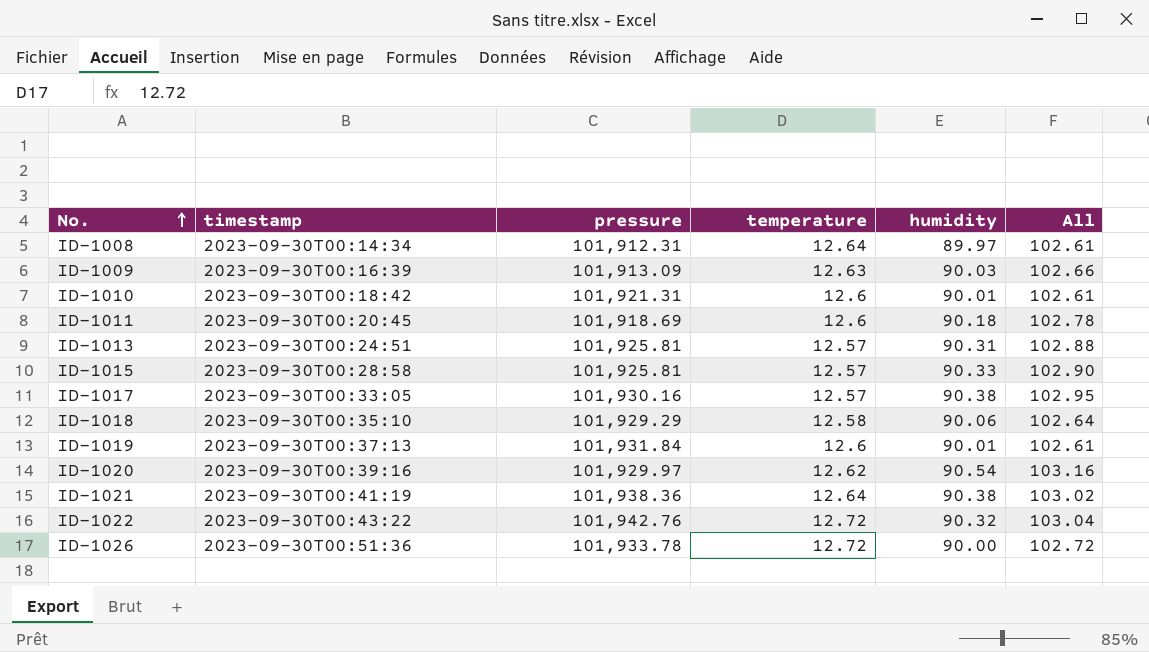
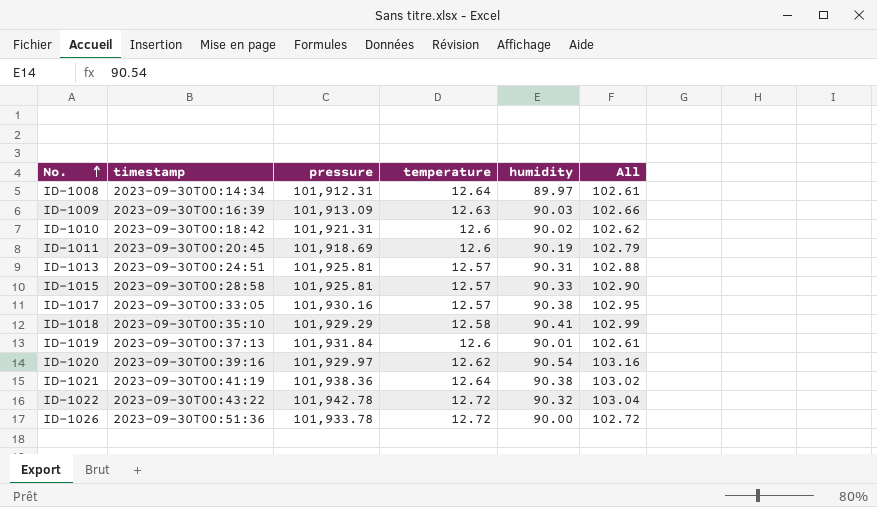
ID-1010 | humidity: 90.01 -> 90.02
ID-1010 | All: 102.61 -> 102.62
ID-1011 | humidity: 90.18 -> 90.19
ID-1011 | All: 102.78 -> 102.79
ID-1018 | humidity: 90.06 -> 90.41
ID-1018 | All: 102.64 -> 102.99
ID-1022 | pressure: 101,942.76 -> 101,942.78

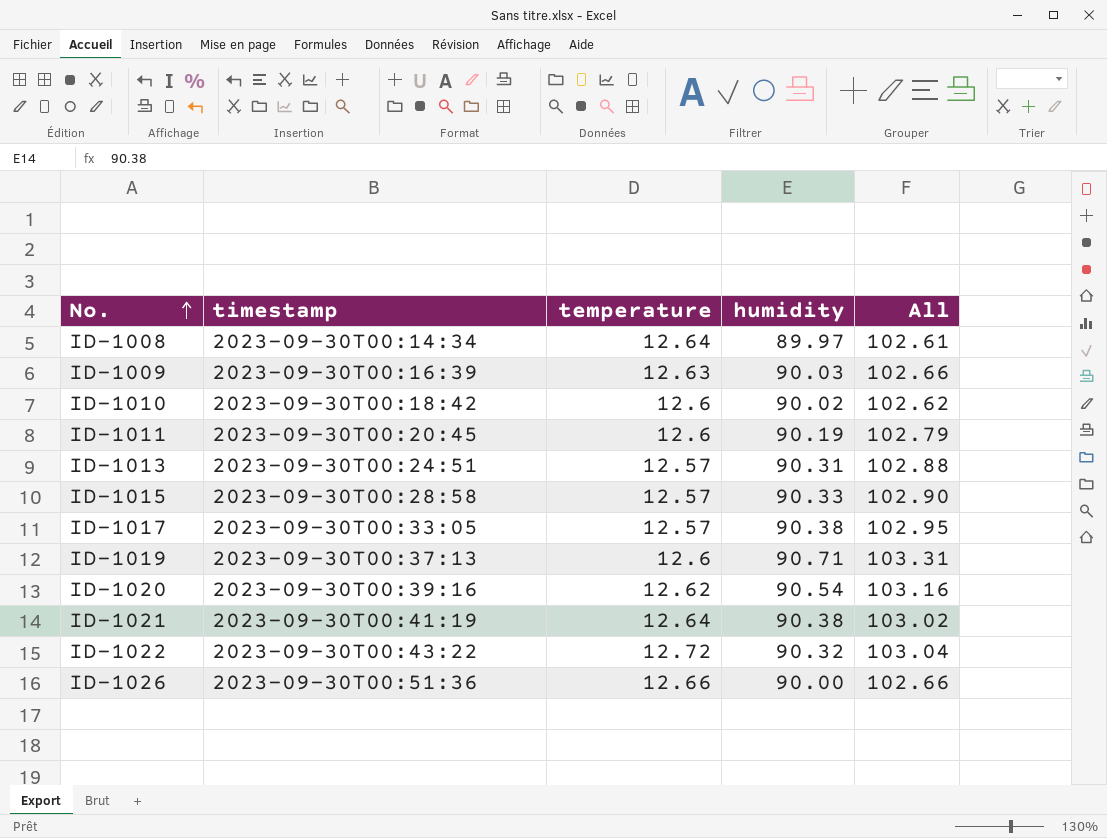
column pressure | position: 3 -> none
row ID-1018: 2023-09-30T00:35:10 | 101,929.29 | 12.58 | 90.41 | 102.99 -> none
ID-1019 | humidity: 90.01 -> 90.71
ID-1019 | All: 102.61 -> 103.31
ID-1026 | temperature: 12.72 -> 12.66
ID-1026 | All: 102.72 -> 102.66

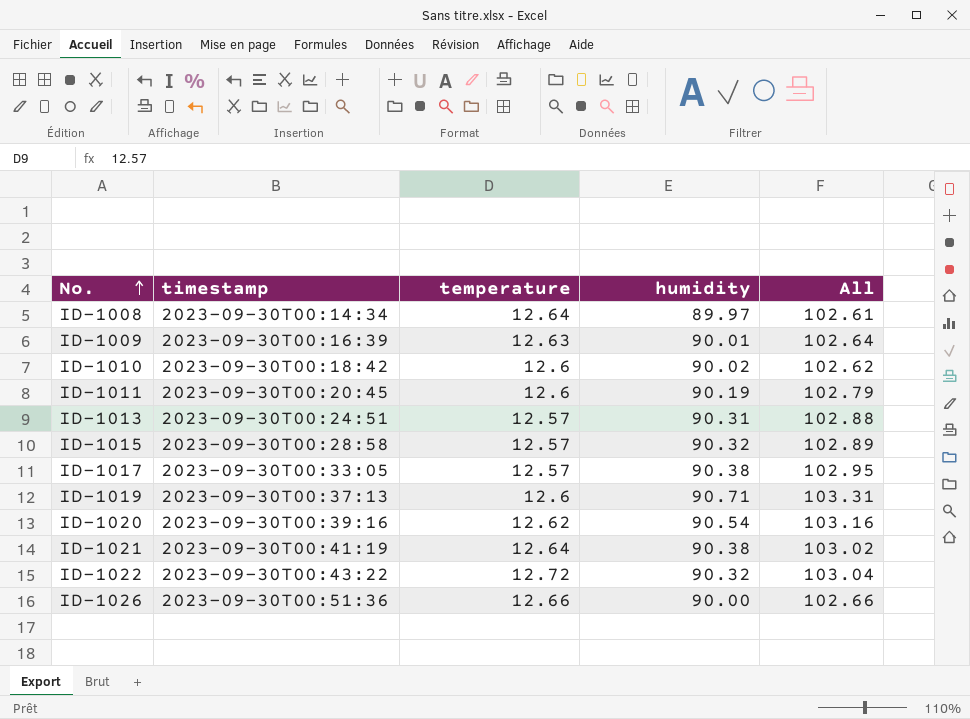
ID-1009 | humidity: 90.03 -> 90.01
ID-1009 | All: 102.66 -> 102.64
ID-1015 | humidity: 90.33 -> 90.32
ID-1015 | All: 102.90 -> 102.89

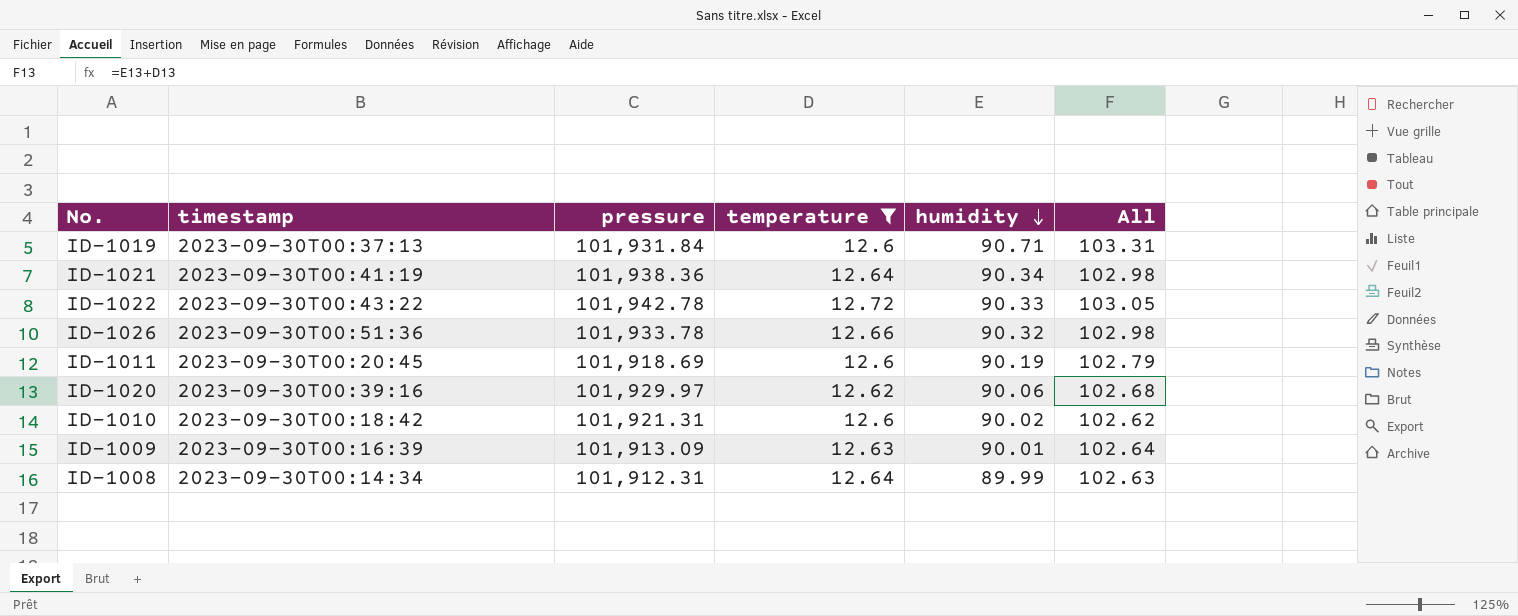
filter: none -> temperature != 12.57
row order: No. ascending -> humidity descending
column pressure | position: none -> 3
ID-1021 | humidity: 90.38 -> 90.34
ID-1021 | All: 103.02 -> 102.98
ID-1022 | humidity: 90.32 -> 90.33
ID-1022 | All: 103.04 -> 103.05
ID-1026 | humidity: 90.00 -> 90.32
ID-1026 | All: 102.66 -> 102.98
ID-1020 | humidity: 90.54 -> 90.06
ID-1020 | All: 103.16 -> 102.68
ID-1008 | humidity: 89.97 -> 89.99
ID-1008 | All: 102.61 -> 102.63

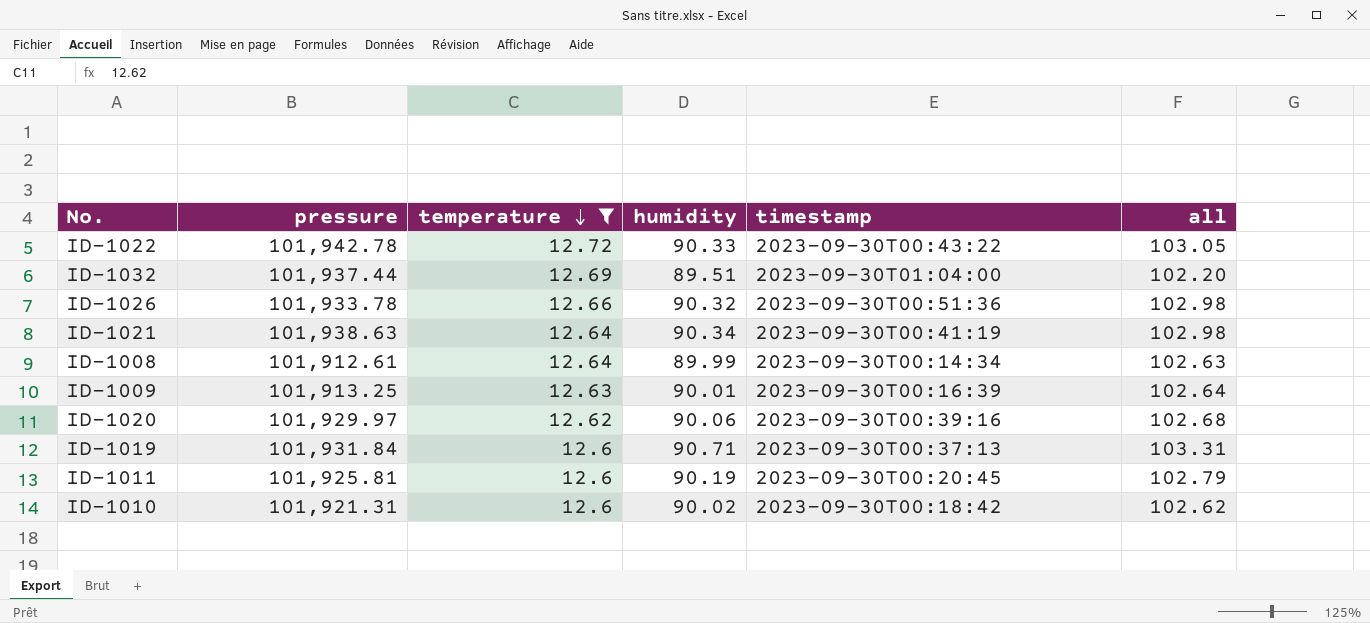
row order: humidity descending -> temperature descending
column timestamp | position: 2 -> 5
column name: All -> all
row ID-1032: none -> 101,937.44 | 12.69 | 89.51 | 2023-09-30T01:04:00 | 102.20
ID-1021 | pressure: 101,938.36 -> 101,938.63
ID-1008 | pressure: 101,912.31 -> 101,912.61
ID-1009 | pressure: 101,913.09 -> 101,913.25
ID-1011 | pressure: 101,918.69 -> 101,925.81

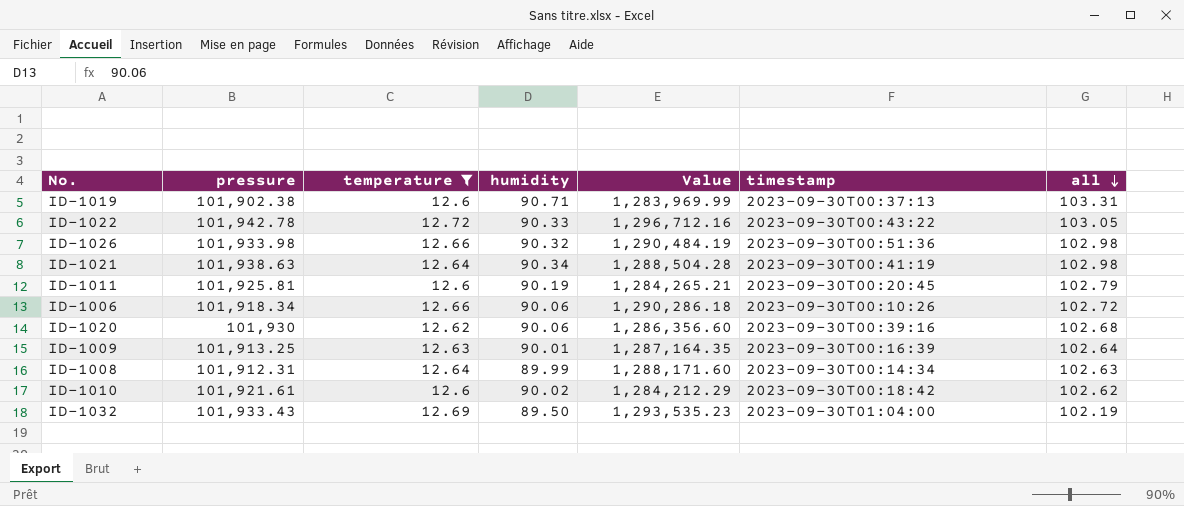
row order: temperature descending -> all descending
column Value | formula: none -> [pressure] * [temperature]
ID-1019 | pressure: 101,931.84 -> 101,902.38
ID-1026 | pressure: 101,933.78 -> 101,933.98
row ID-1006: none -> 101,918.34 | 12.66 | 90.06 | 1,290,286.18 | 2023-09-30T00:10:26 | 102.72
ID-1020 | pressure: 101,929.97 -> 101,930
ID-1008 | pressure: 101,912.61 -> 101,912.31
ID-1010 | pressure: 101,921.31 -> 101,921.61
ID-1032 | pressure: 101,937.44 -> 101,933.43
ID-1032 | humidity: 89.51 -> 89.50
ID-1032 | all: 102.20 -> 102.19

